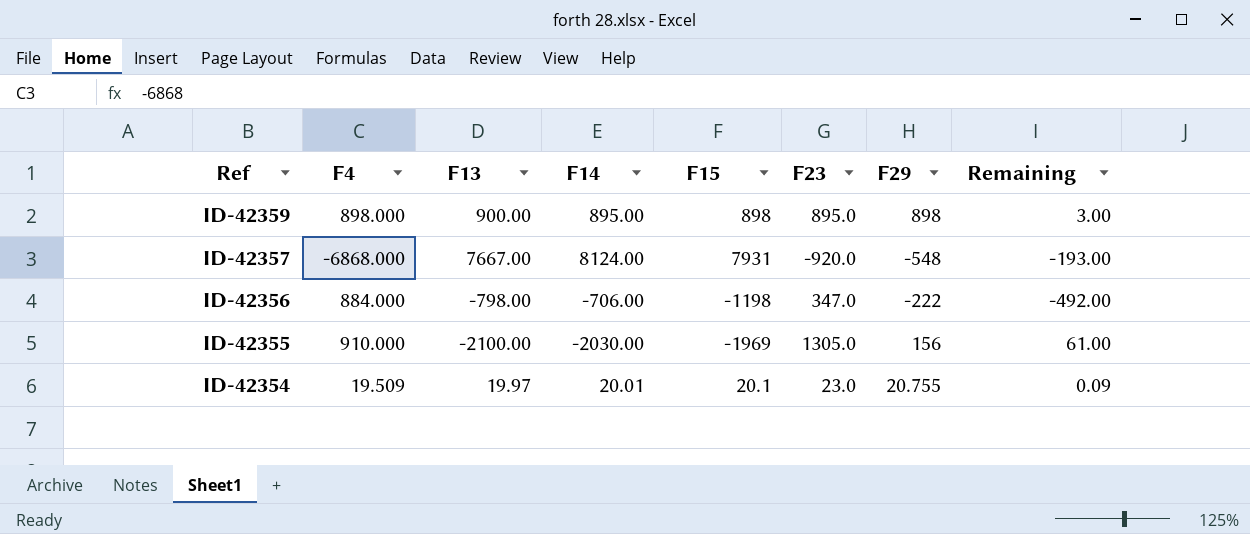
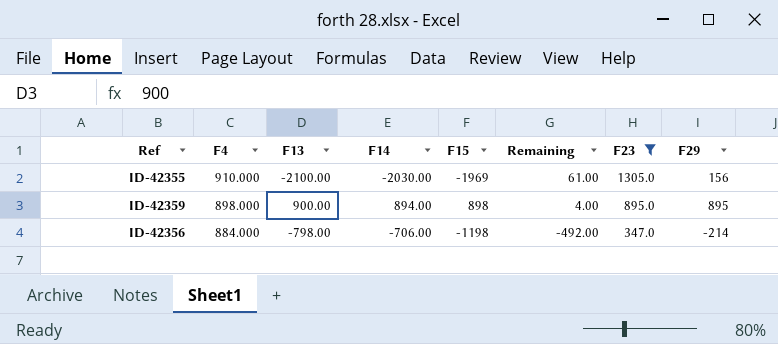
filter: none -> F23 >= 347.0
row order: Ref descending -> F4 descending
column Remaining | position: 8 -> 6
ID-42359 | F14: 895.00 -> 894.00
ID-42359 | Remaining: 3.00 -> 4.00
ID-42359 | F29: 898 -> 895
ID-42356 | F29: -222 -> -214

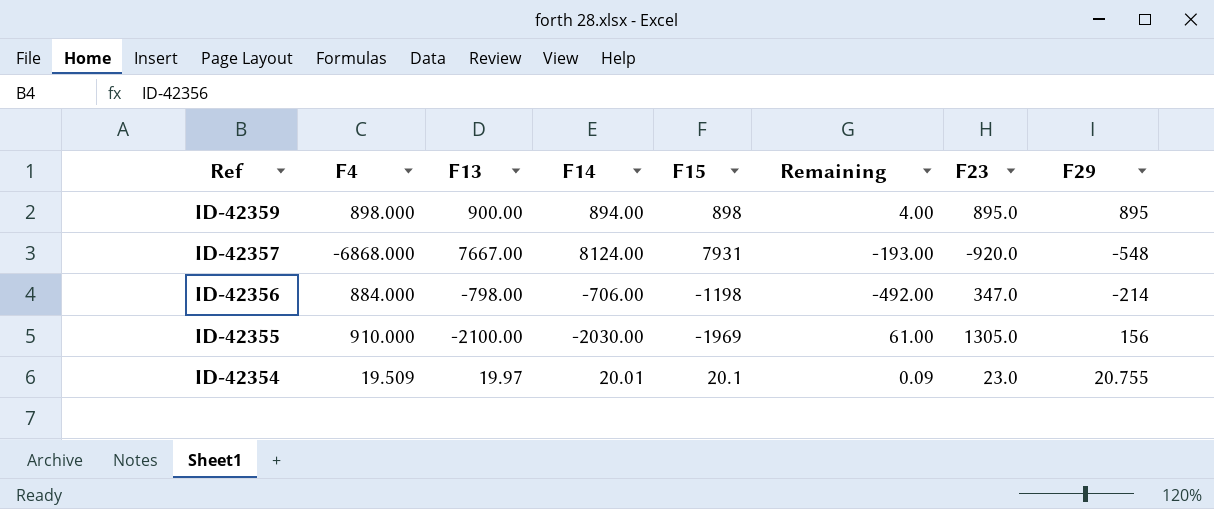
filter: F23 >= 347.0 -> none
row order: F4 descending -> Ref descending

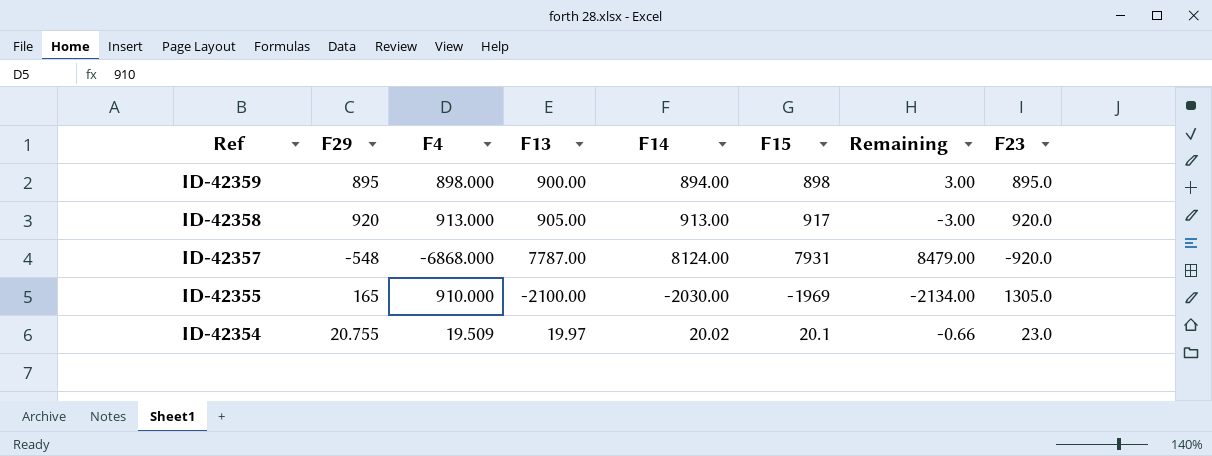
column F29 | position: 8 -> 2
column Remaining | formula: [F15] - [F14] -> [F15] - [F29]
row ID-42356: 884.000 | -798.00 | -706.00 | -1198 | -492.00 | 347.0 | -214 -> none
row ID-42358: none -> 920 | 913.000 | 905.00 | 913.00 | 917 | -3.00 | 920.0
ID-42357 | F13: 7667.00 -> 7787.00
ID-42355 | F29: 156 -> 165
ID-42354 | F14: 20.01 -> 20.02

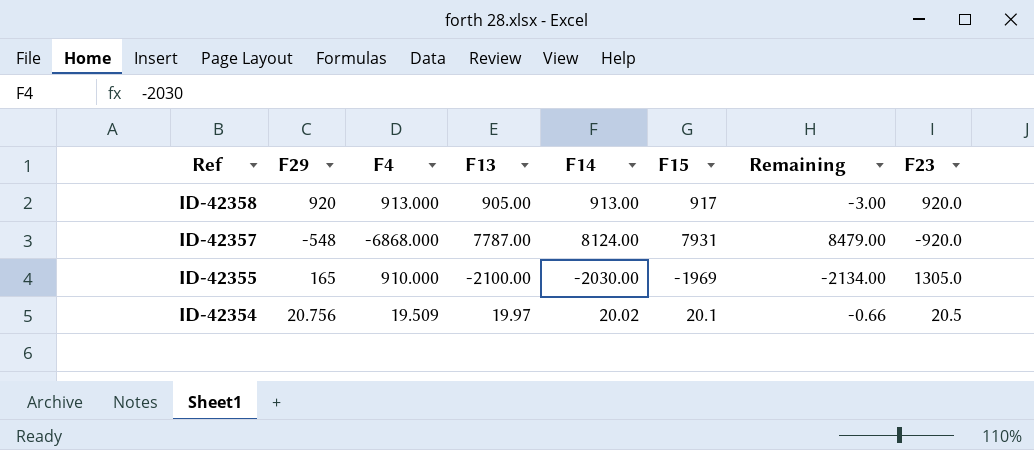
row ID-42359: 895 | 898.000 | 900.00 | 894.00 | 898 | 3.00 | 895.0 -> none
ID-42354 | F29: 20.755 -> 20.756
ID-42354 | F23: 23.0 -> 20.5

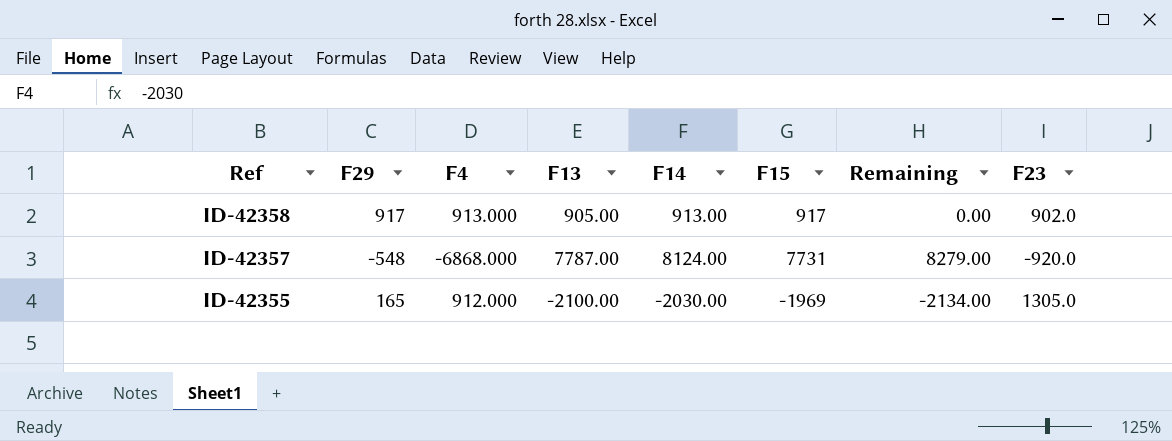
row ID-42354: 20.756 | 19.509 | 19.97 | 20.02 | 20.1 | -0.66 | 20.5 -> none
ID-42358 | F29: 920 -> 917
ID-42358 | Remaining: -3.00 -> 0.00
ID-42358 | F23: 920.0 -> 902.0
ID-42357 | F15: 7931 -> 7731
ID-42357 | Remaining: 8479.00 -> 8279.00
ID-42355 | F4: 910.000 -> 912.000

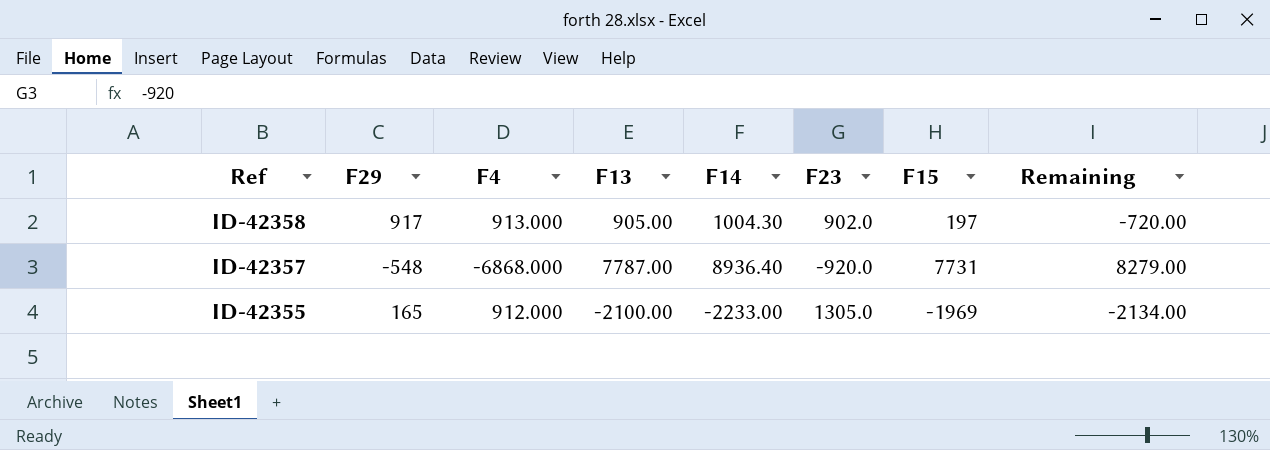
column F23 | position: 8 -> 6
ID-42358 | F14: 913.00 -> 1004.30
ID-42358 | F15: 917 -> 197
ID-42358 | Remaining: 0.00 -> -720.00
ID-42357 | F14: 8124.00 -> 8936.40
ID-42355 | F14: -2030.00 -> -2233.00

